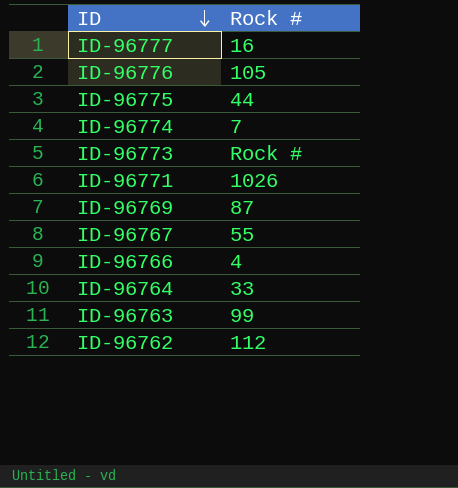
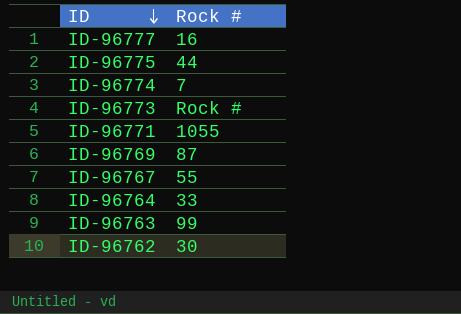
row ID-96776: 105 -> none
row ID-96766: 4 -> none
ID-96771 | Rock #: 1026 -> 1055
ID-96762 | Rock #: 112 -> 30

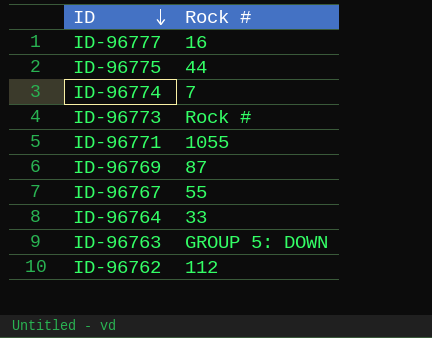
ID-96763 | Rock #: 99 -> GROUP 5: DOWN
ID-96762 | Rock #: 30 -> 112

